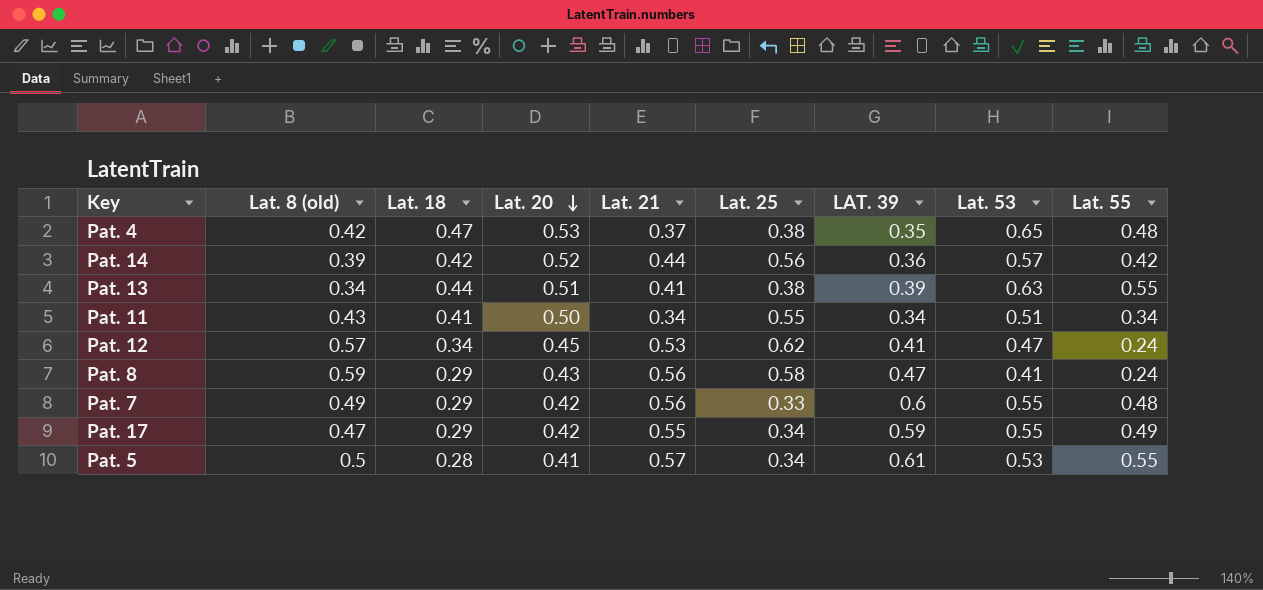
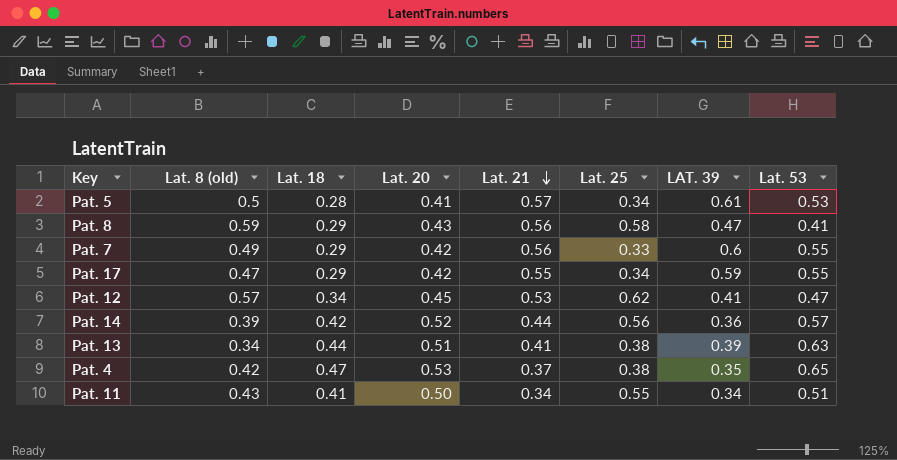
row order: Lat. 20 descending -> Lat. 21 descending
column Lat. 55 | position: 9 -> none

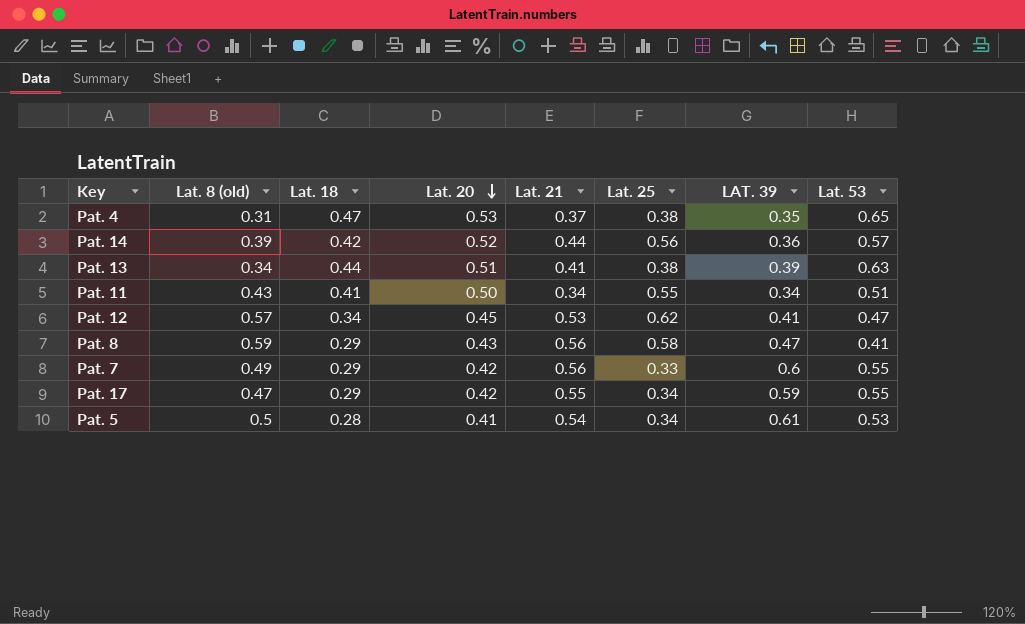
row order: Lat. 21 descending -> Lat. 20 descending
Pat. 4 | Lat. 8 (old): 0.42 -> 0.31
Pat. 5 | Lat. 21: 0.57 -> 0.54

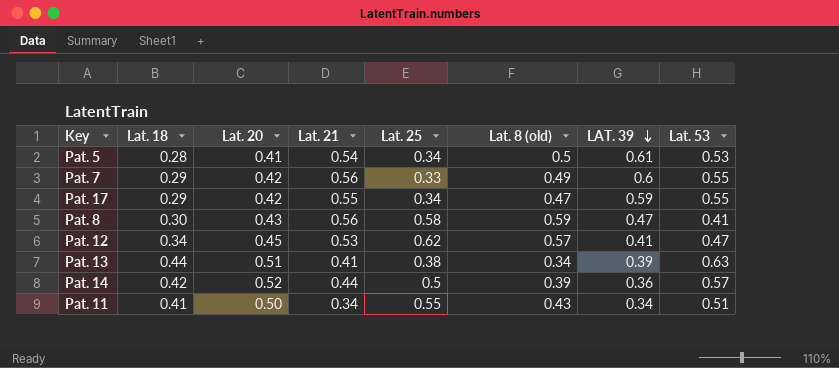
row order: Lat. 20 descending -> LAT. 39 descending
column Lat. 8 (old) | position: 2 -> 6
row Pat. 4: 0.31 | 0.47 | 0.53 | 0.37 | 0.38 | 0.35 | 0.65 -> none
Pat. 8 | Lat. 18: 0.29 -> 0.30
Pat. 14 | Lat. 25: 0.56 -> 0.5

